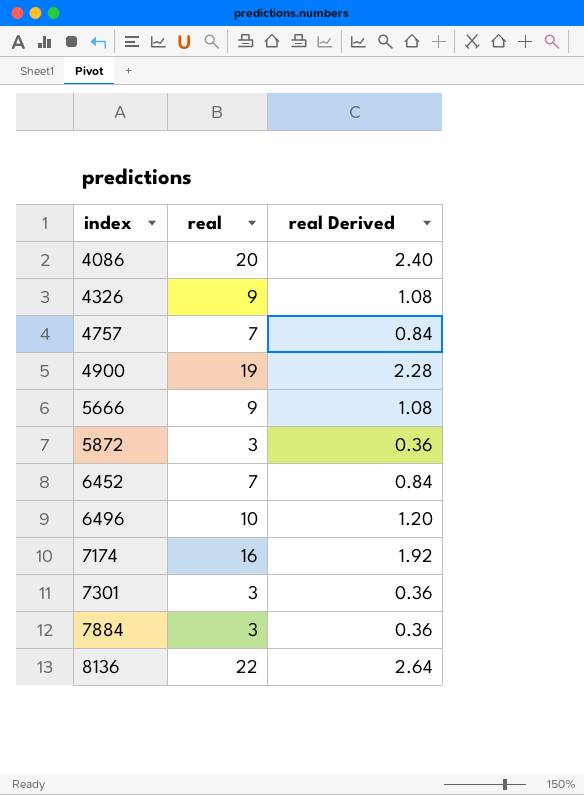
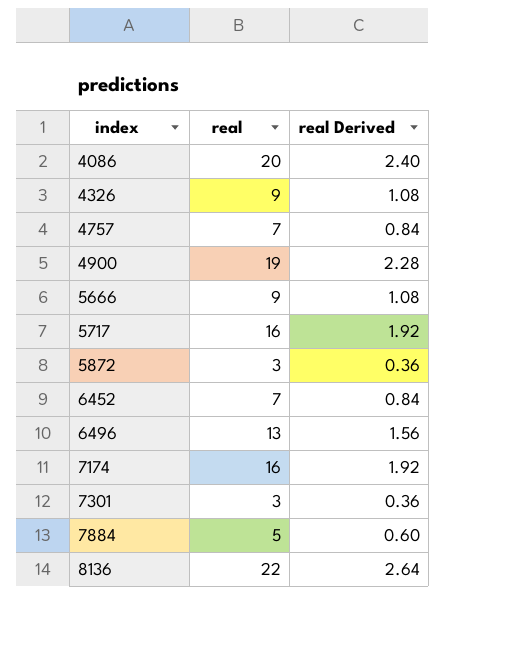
row 5717: none -> 16 | 1.92
6496 | real: 10 -> 13
6496 | real Derived: 1.20 -> 1.56
7884 | real: 3 -> 5
7884 | real Derived: 0.36 -> 0.60

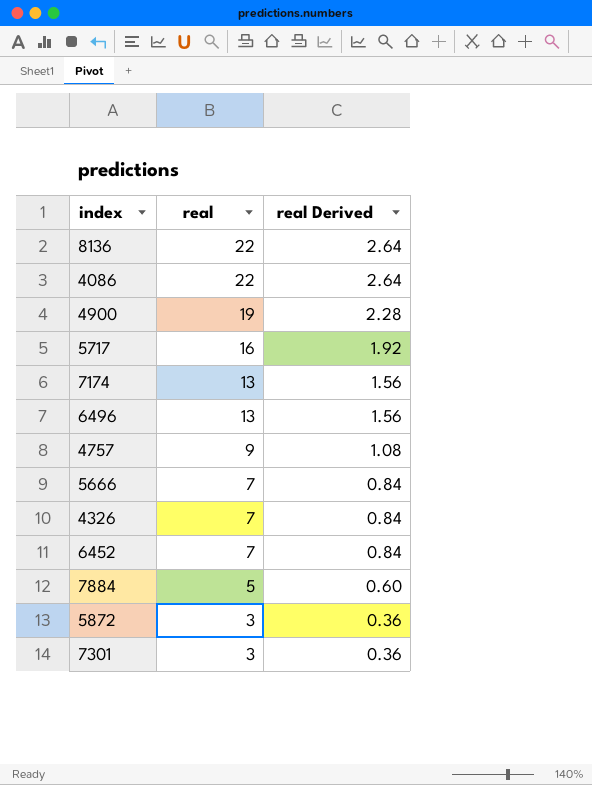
row order: index ascending -> real descending
4086 | real: 20 -> 22
4086 | real Derived: 2.40 -> 2.64
7174 | real: 16 -> 13
7174 | real Derived: 1.92 -> 1.56
4757 | real: 7 -> 9
4757 | real Derived: 0.84 -> 1.08
5666 | real: 9 -> 7
5666 | real Derived: 1.08 -> 0.84
4326 | real: 9 -> 7
4326 | real Derived: 1.08 -> 0.84

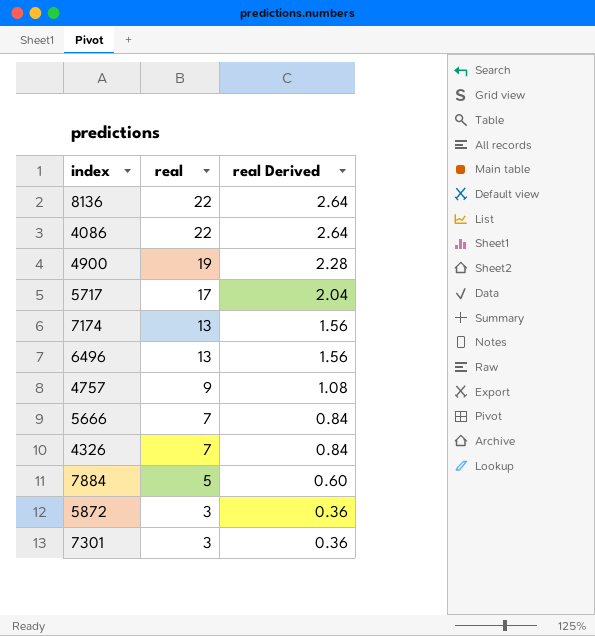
row 6452: 7 | 0.84 -> none
5717 | real: 16 -> 17
5717 | real Derived: 1.92 -> 2.04

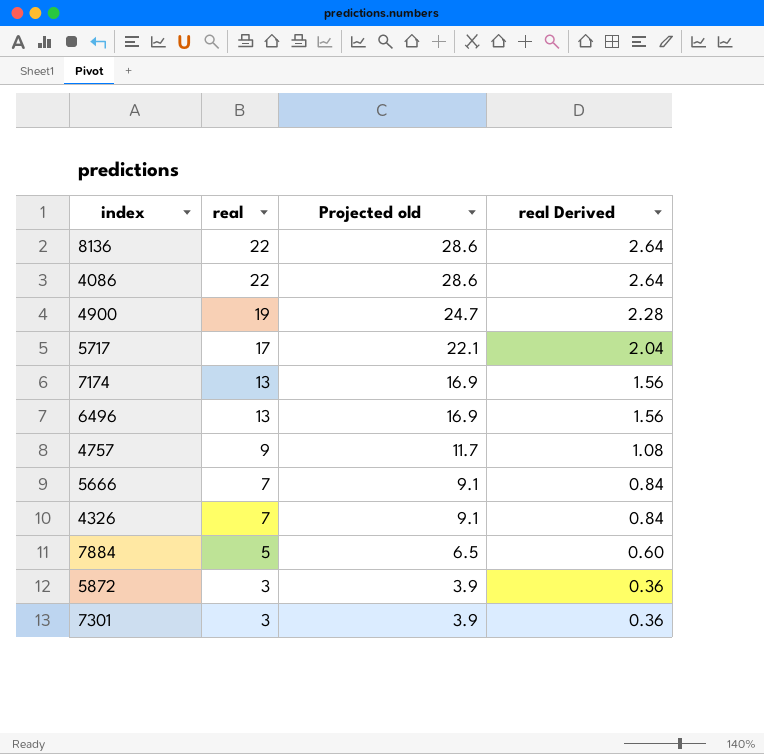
column Projected old | formula: none -> [real] * 1.3

